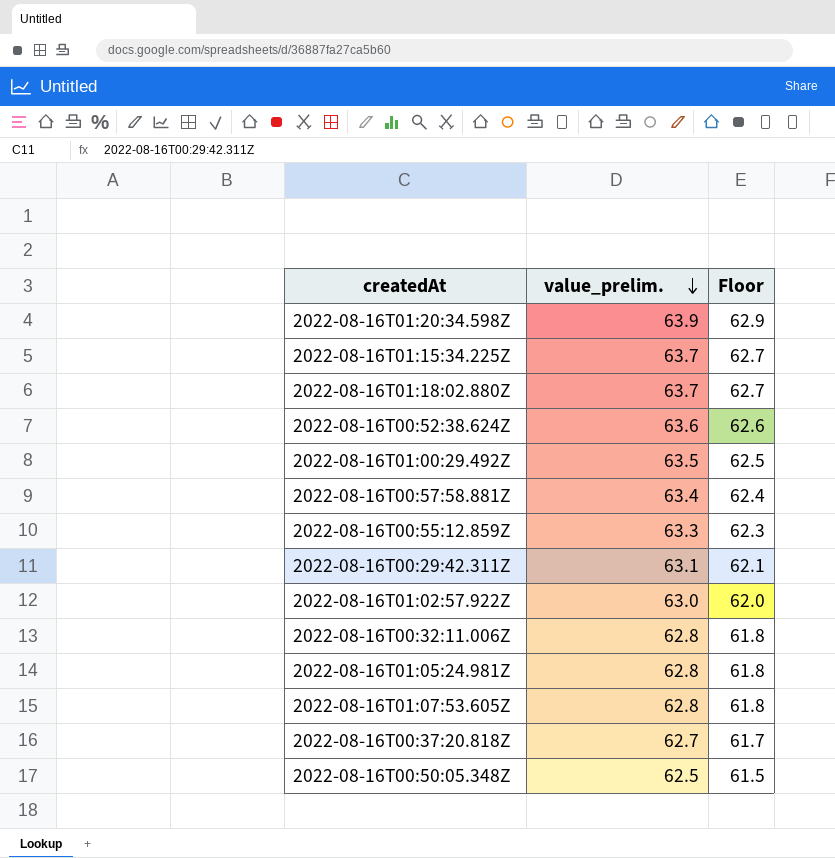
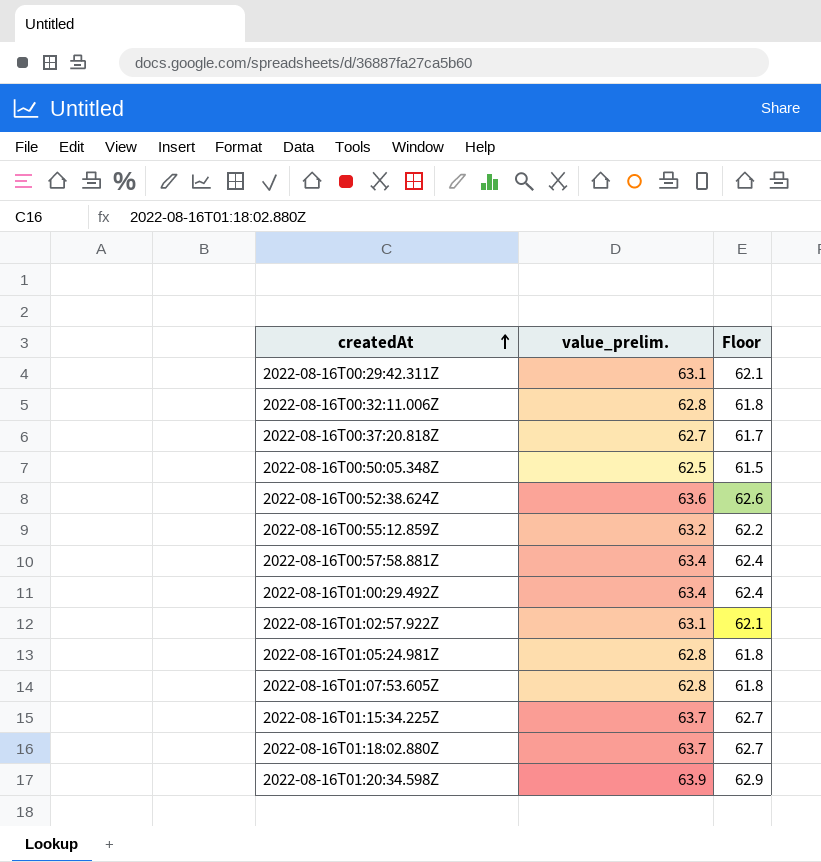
row order: value_prelim. descending -> createdAt ascending
2022-08-16T00:55:12.859Z | value_prelim.: 63.3 -> 63.2
2022-08-16T00:55:12.859Z | Floor: 62.3 -> 62.2
2022-08-16T01:00:29.492Z | value_prelim.: 63.5 -> 63.4
2022-08-16T01:00:29.492Z | Floor: 62.5 -> 62.4
2022-08-16T01:02:57.922Z | value_prelim.: 63.0 -> 63.1
2022-08-16T01:02:57.922Z | Floor: 62.0 -> 62.1

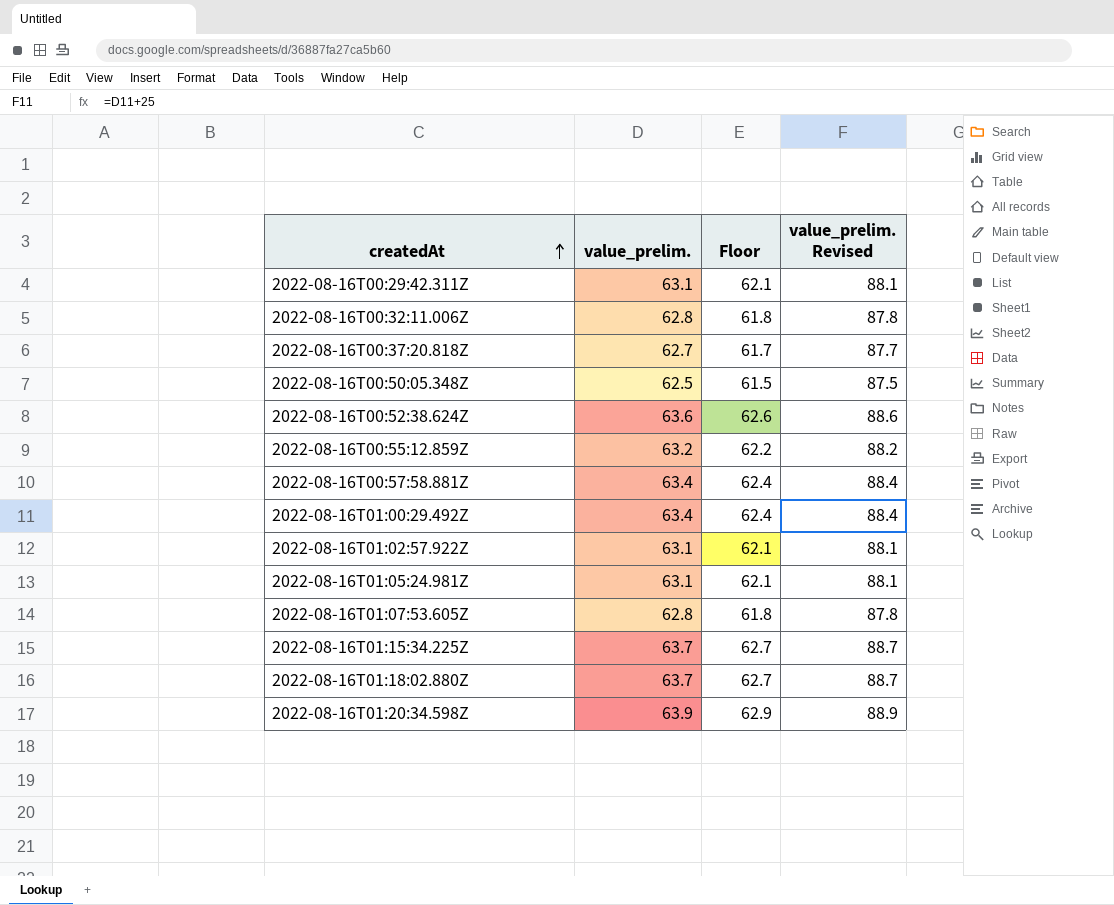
column value_prelim. Revised | formula: none -> [value_prelim.] + 25
2022-08-16T01:05:24.981Z | value_prelim.: 62.8 -> 63.1
2022-08-16T01:05:24.981Z | Floor: 61.8 -> 62.1

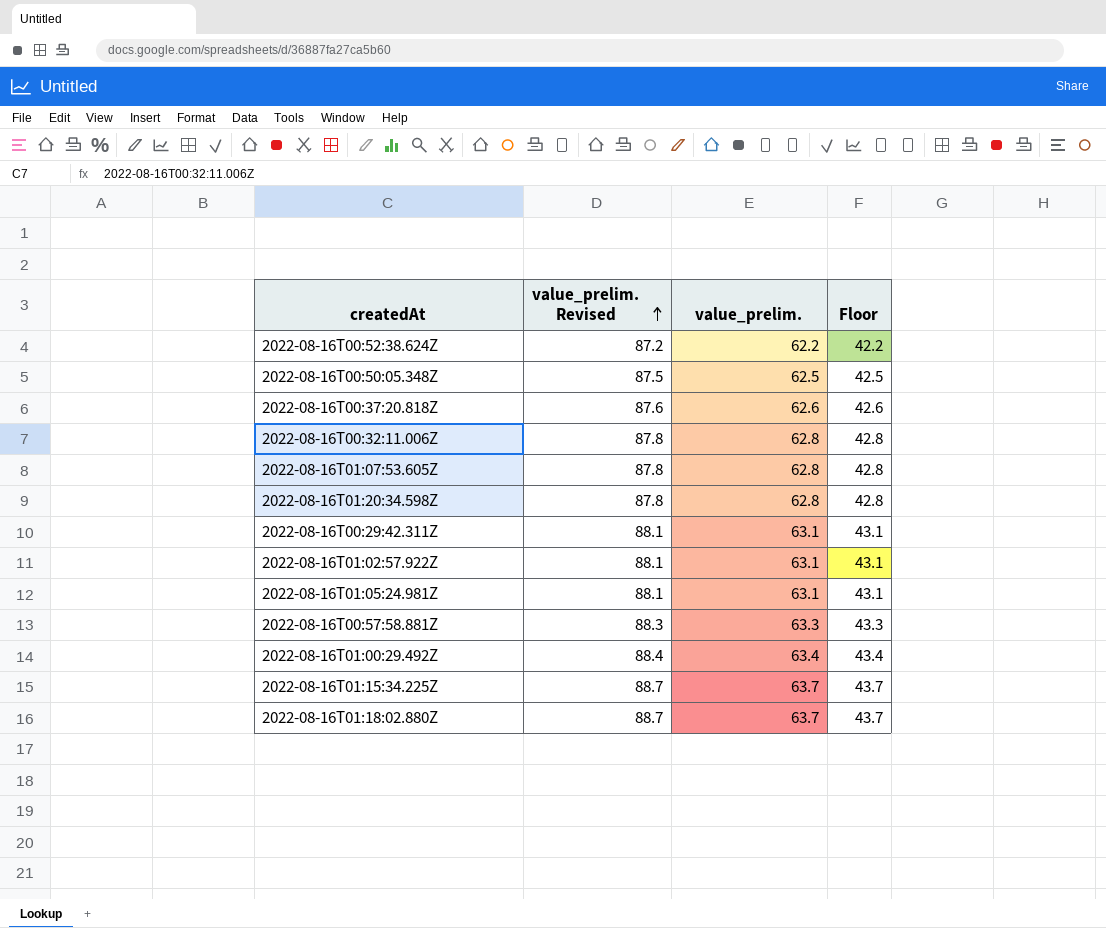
row order: createdAt ascending -> value_prelim. Revised ascending
column value_prelim. Revised | position: 4 -> 2
column Floor | formula: [value_prelim.] - 1 -> [value_prelim.] - 20
row 2022-08-16T00:55:12.859Z: 63.2 | 62.2 | 88.2 -> none
2022-08-16T00:52:38.624Z | value_prelim. Revised: 88.6 -> 87.2
2022-08-16T00:52:38.624Z | value_prelim.: 63.6 -> 62.2
2022-08-16T00:37:20.818Z | value_prelim. Revised: 87.7 -> 87.6
2022-08-16T00:37:20.818Z | value_prelim.: 62.7 -> 62.6
2022-08-16T01:20:34.598Z | value_prelim. Revised: 88.9 -> 87.8
2022-08-16T01:20:34.598Z | value_prelim.: 63.9 -> 62.8
2022-08-16T00:57:58.881Z | value_prelim. Revised: 88.4 -> 88.3
2022-08-16T00:57:58.881Z | value_prelim.: 63.4 -> 63.3

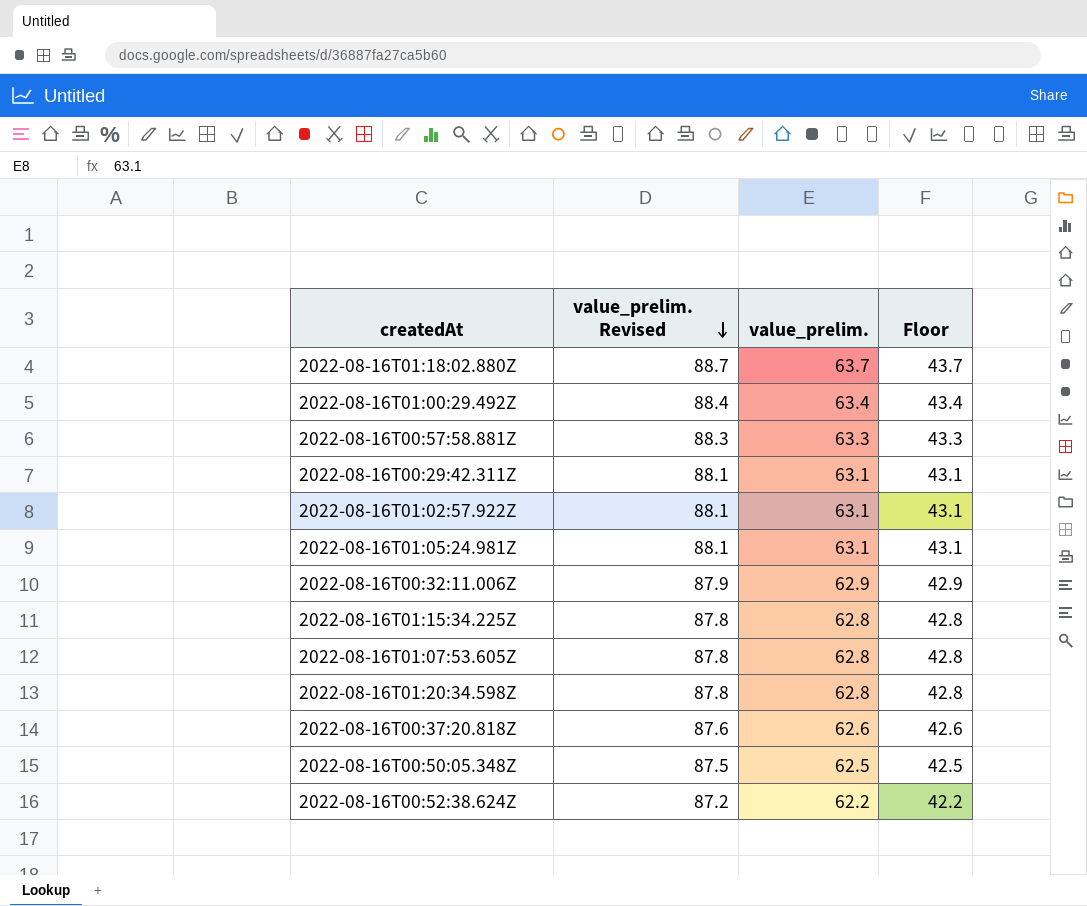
row order: value_prelim. Revised ascending -> value_prelim. Revised descending
2022-08-16T00:32:11.006Z | value_prelim. Revised: 87.8 -> 87.9
2022-08-16T00:32:11.006Z | value_prelim.: 62.8 -> 62.9
2022-08-16T00:32:11.006Z | Floor: 42.8 -> 42.9
2022-08-16T01:15:34.225Z | value_prelim. Revised: 88.7 -> 87.8
2022-08-16T01:15:34.225Z | value_prelim.: 63.7 -> 62.8
2022-08-16T01:15:34.225Z | Floor: 43.7 -> 42.8

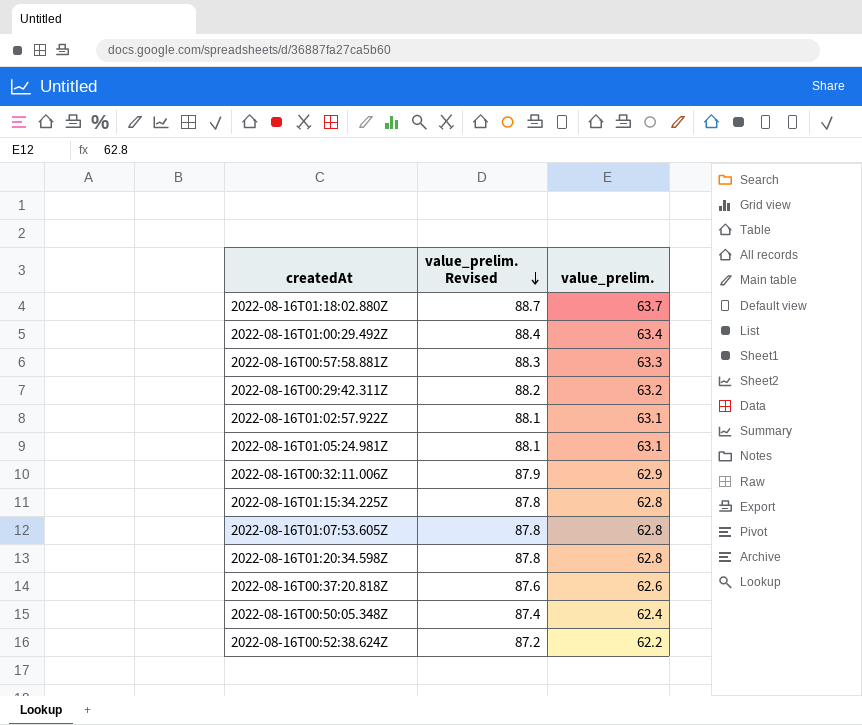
column Floor | formula: [value_prelim.] - 20 -> none
2022-08-16T00:29:42.311Z | value_prelim. Revised: 88.1 -> 88.2
2022-08-16T00:29:42.311Z | value_prelim.: 63.1 -> 63.2
2022-08-16T00:50:05.348Z | value_prelim. Revised: 87.5 -> 87.4
2022-08-16T00:50:05.348Z | value_prelim.: 62.5 -> 62.4

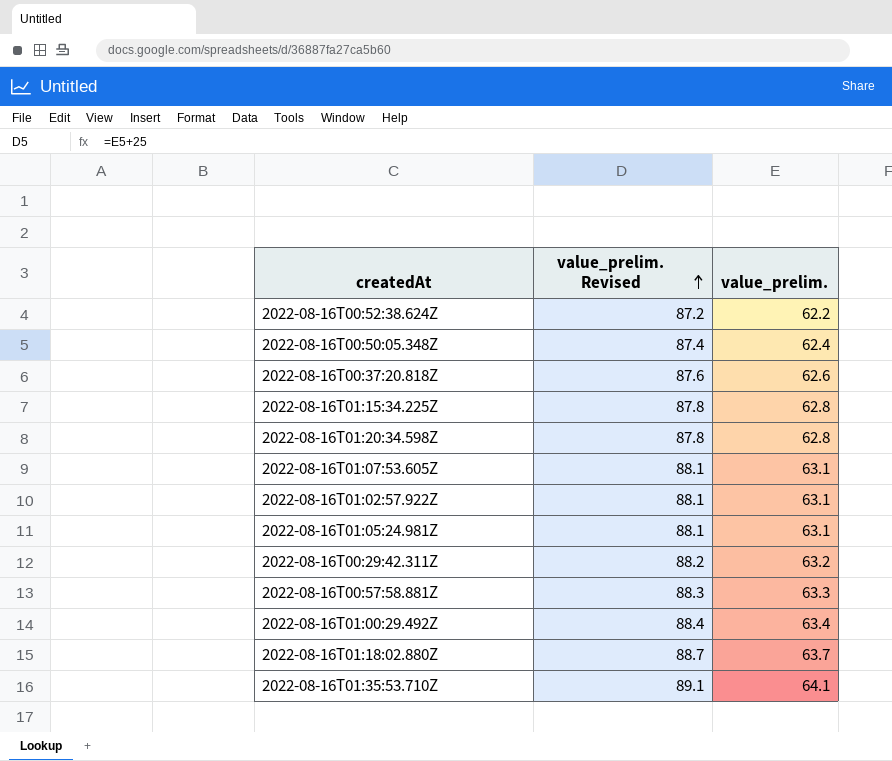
row order: value_prelim. Revised descending -> value_prelim. Revised ascending
row 2022-08-16T00:32:11.006Z: 87.9 | 62.9 -> none
2022-08-16T01:07:53.605Z | value_prelim. Revised: 87.8 -> 88.1
2022-08-16T01:07:53.605Z | value_prelim.: 62.8 -> 63.1
row 2022-08-16T01:35:53.710Z: none -> 89.1 | 64.1

